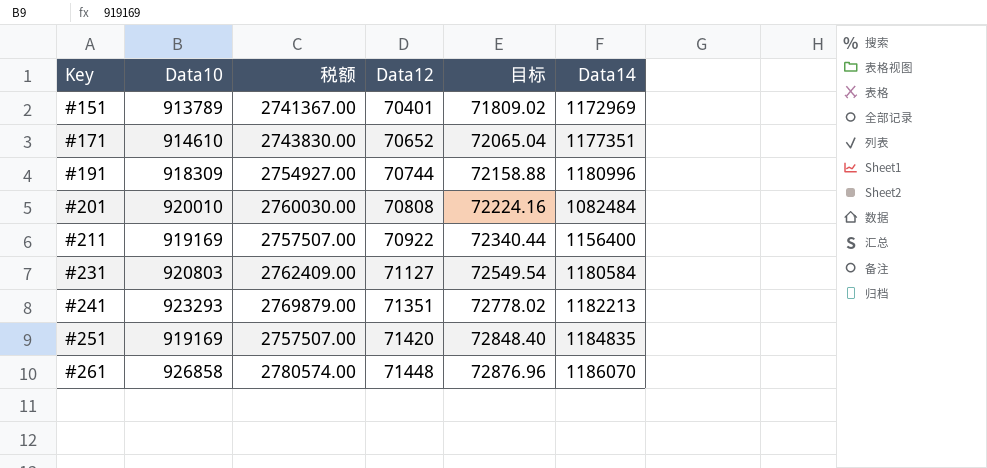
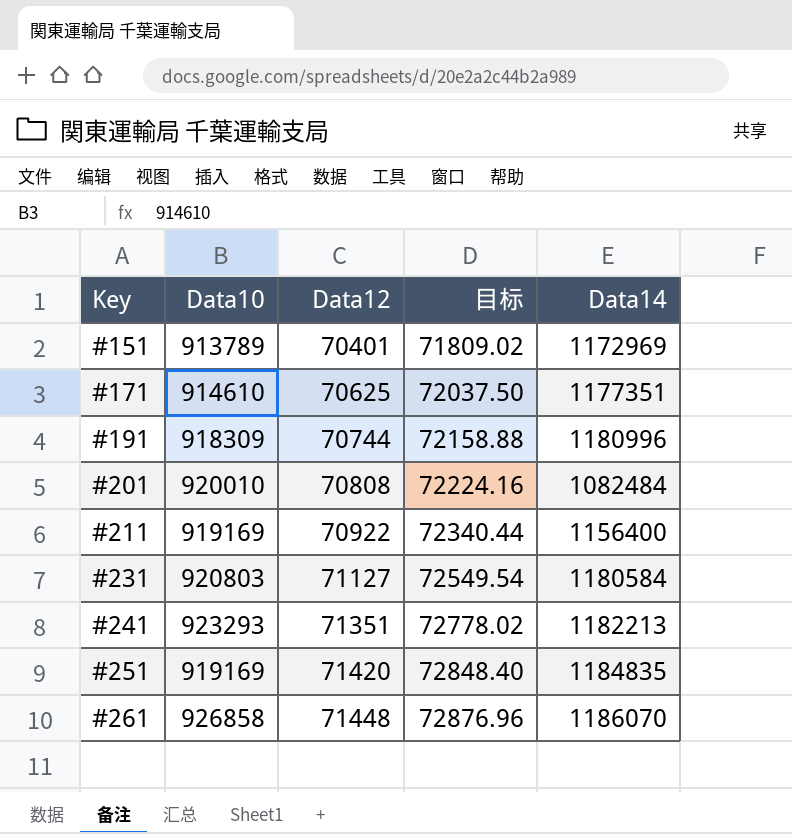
column 税额 | formula: [Data10] * 3 -> none
#171 | Data12: 70652 -> 70625
#171 | 目标: 72065.04 -> 72037.50

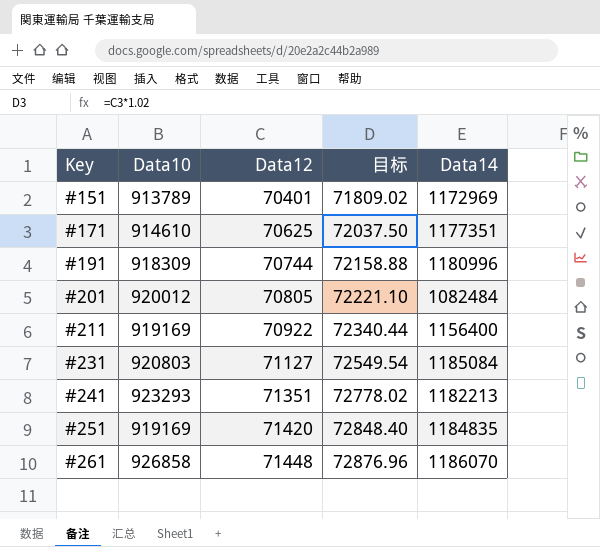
#201 | Data10: 920010 -> 920012
#201 | Data12: 70808 -> 70805
#201 | 目标: 72224.16 -> 72221.10
#231 | Data14: 1180584 -> 1185084

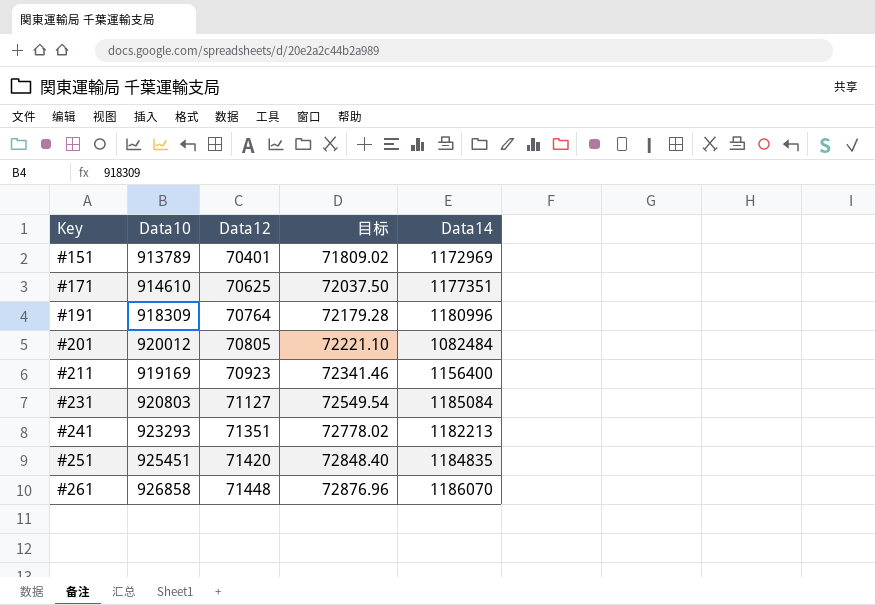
#191 | Data12: 70744 -> 70764
#191 | 目标: 72158.88 -> 72179.28
#211 | Data12: 70922 -> 70923
#211 | 目标: 72340.44 -> 72341.46
#251 | Data10: 919169 -> 925451

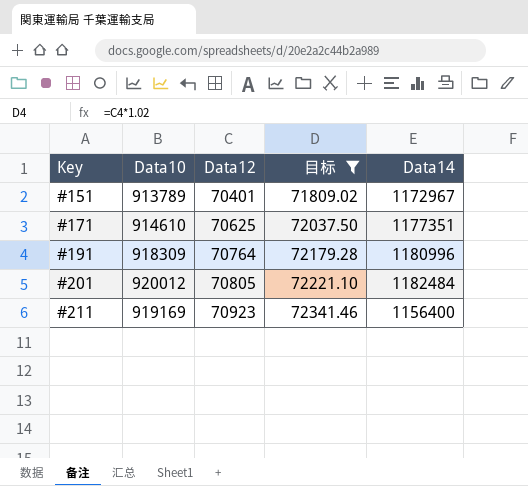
filter: none -> 目标 <= 72341.46
#151 | Data14: 1172969 -> 1172967
#201 | Data14: 1082484 -> 1182484

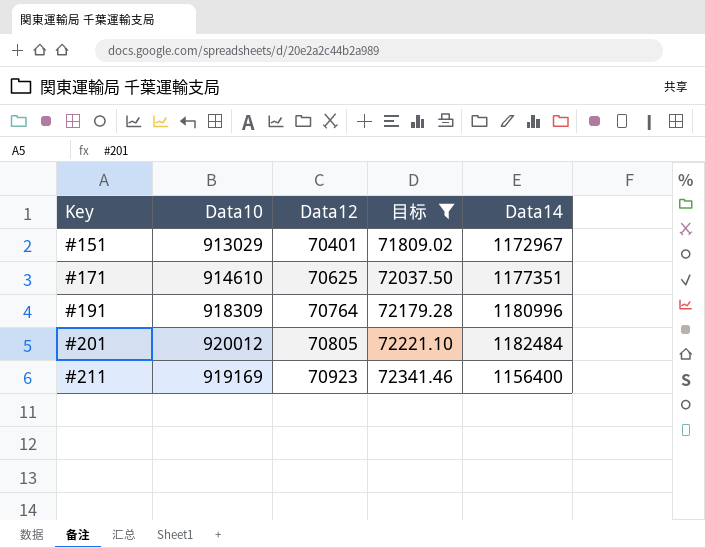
#151 | Data10: 913789 -> 913029

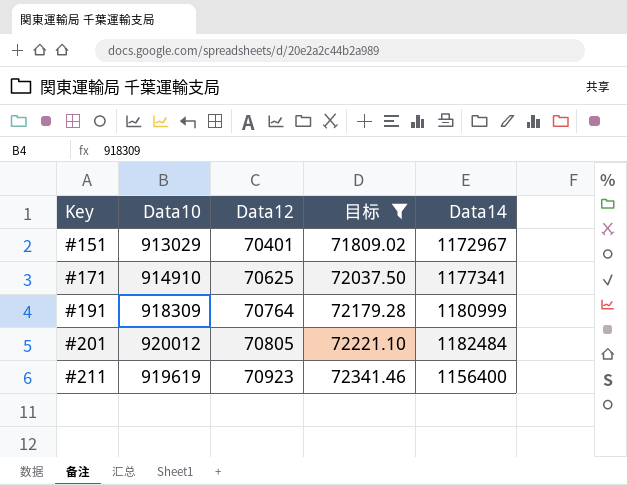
#171 | Data10: 914610 -> 914910
#171 | Data14: 1177351 -> 1177341
#191 | Data14: 1180996 -> 1180999
#211 | Data10: 919169 -> 919619

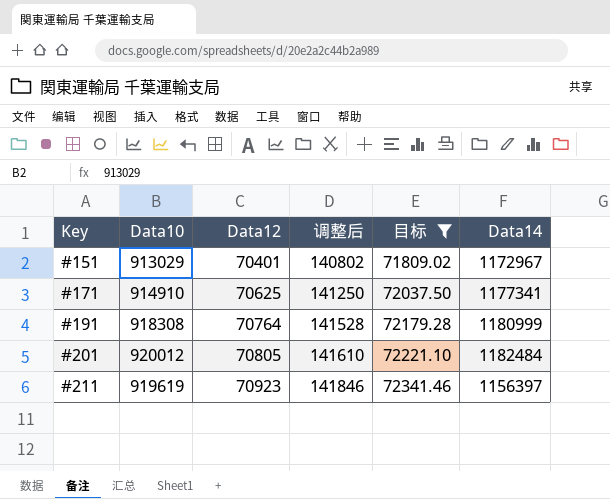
column 调整后 | formula: none -> [Data12] * 2
#191 | Data10: 918309 -> 918308
#211 | Data14: 1156400 -> 1156397

